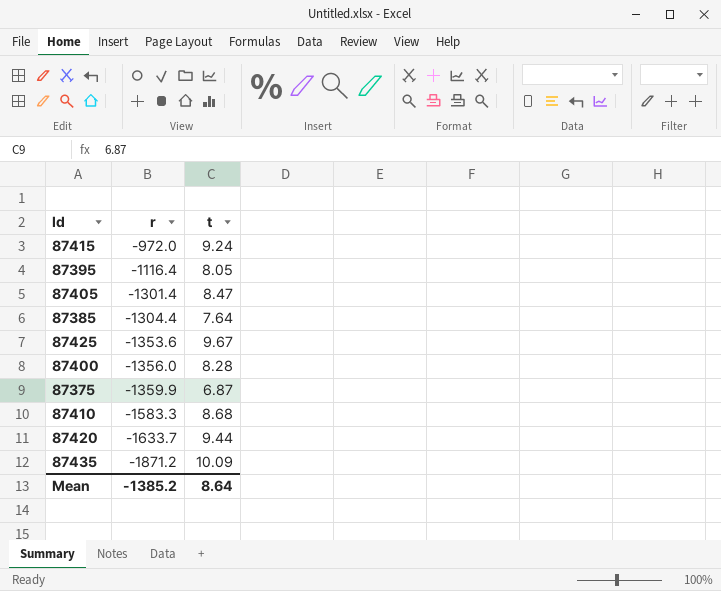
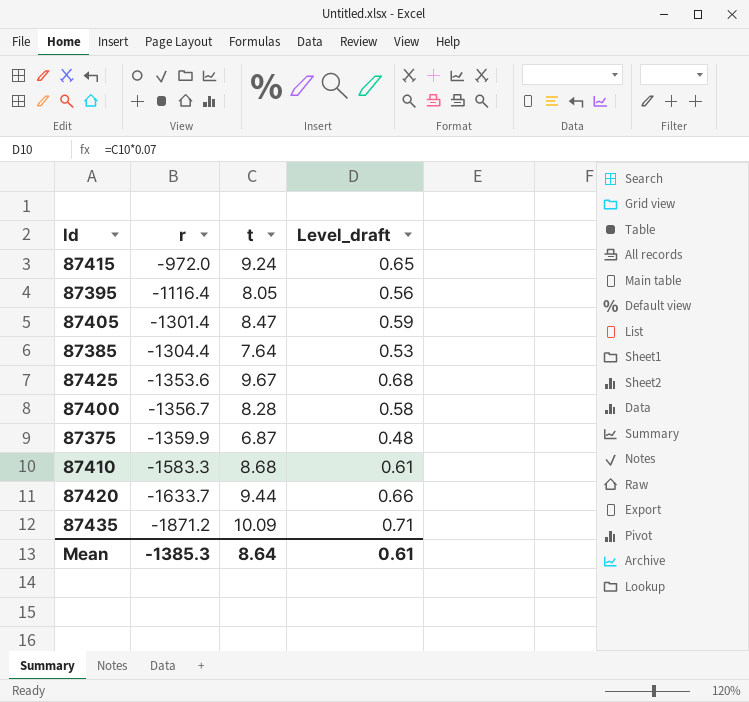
column Level_draft | formula: none -> [t] * 0.07
87400 | r: -1356.0 -> -1356.7
Mean | r: -1385.2 -> -1385.3

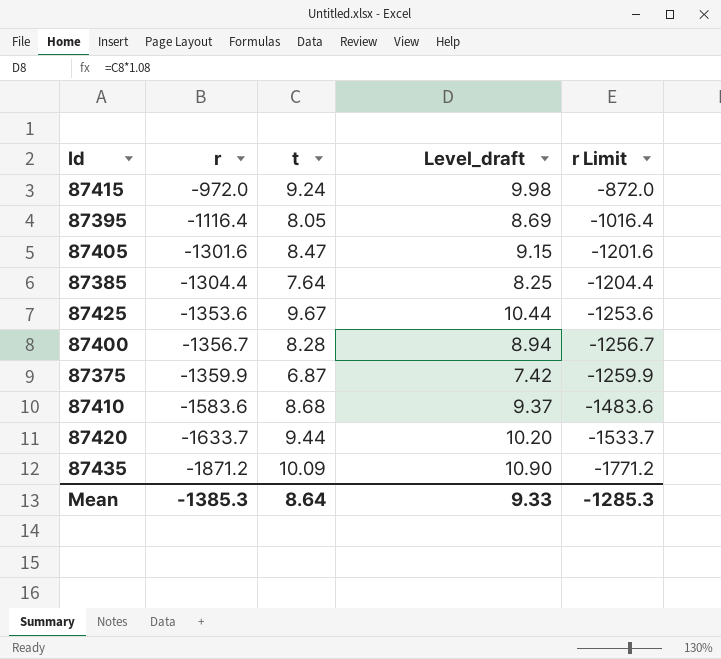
column Level_draft | formula: [t] * 0.07 -> [t] * 1.08
column r Limit | formula: none -> [r] + 100
87405 | r: -1301.4 -> -1301.6
87410 | r: -1583.3 -> -1583.6
Mean | Level_draft: 0.61 -> 9.33

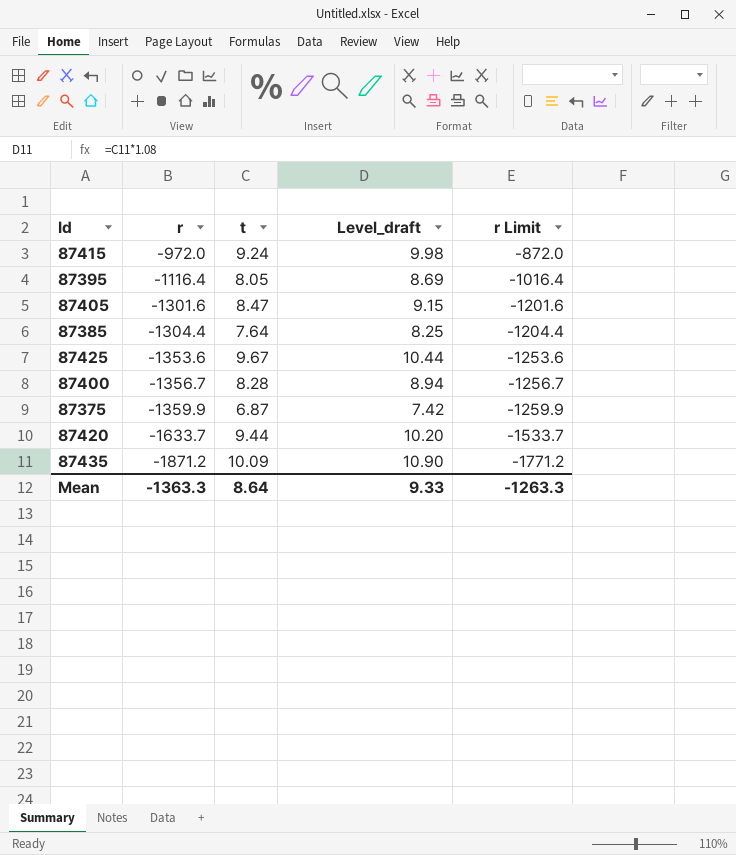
row 87410: -1583.6 | 8.68 | 9.37 | -1483.6 -> none
Mean | r: -1385.3 -> -1363.3
Mean | r Limit: -1285.3 -> -1263.3

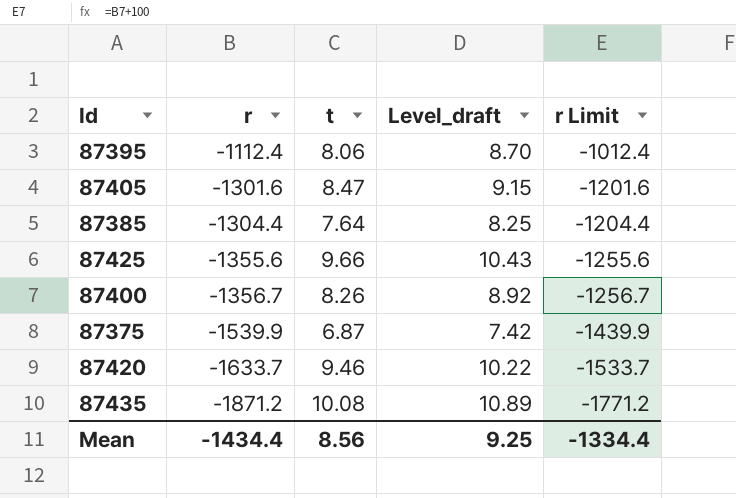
row 87415: -972.0 | 9.24 | 9.98 | -872.0 -> none
87395 | r: -1116.4 -> -1112.4
87395 | t: 8.05 -> 8.06
87395 | Level_draft: 8.69 -> 8.70
87395 | r Limit: -1016.4 -> -1012.4
87425 | r: -1353.6 -> -1355.6
87425 | t: 9.67 -> 9.66
87425 | Level_draft: 10.44 -> 10.43
87425 | r Limit: -1253.6 -> -1255.6
87400 | t: 8.28 -> 8.26
87400 | Level_draft: 8.94 -> 8.92
87375 | r: -1359.9 -> -1539.9
87375 | r Limit: -1259.9 -> -1439.9
87420 | t: 9.44 -> 9.46
87420 | Level_draft: 10.20 -> 10.22
87435 | t: 10.09 -> 10.08
87435 | Level_draft: 10.90 -> 10.89
Mean | r: -1363.3 -> -1434.4
Mean | t: 8.64 -> 8.56
Mean | Level_draft: 9.33 -> 9.25
Mean | r Limit: -1263.3 -> -1334.4

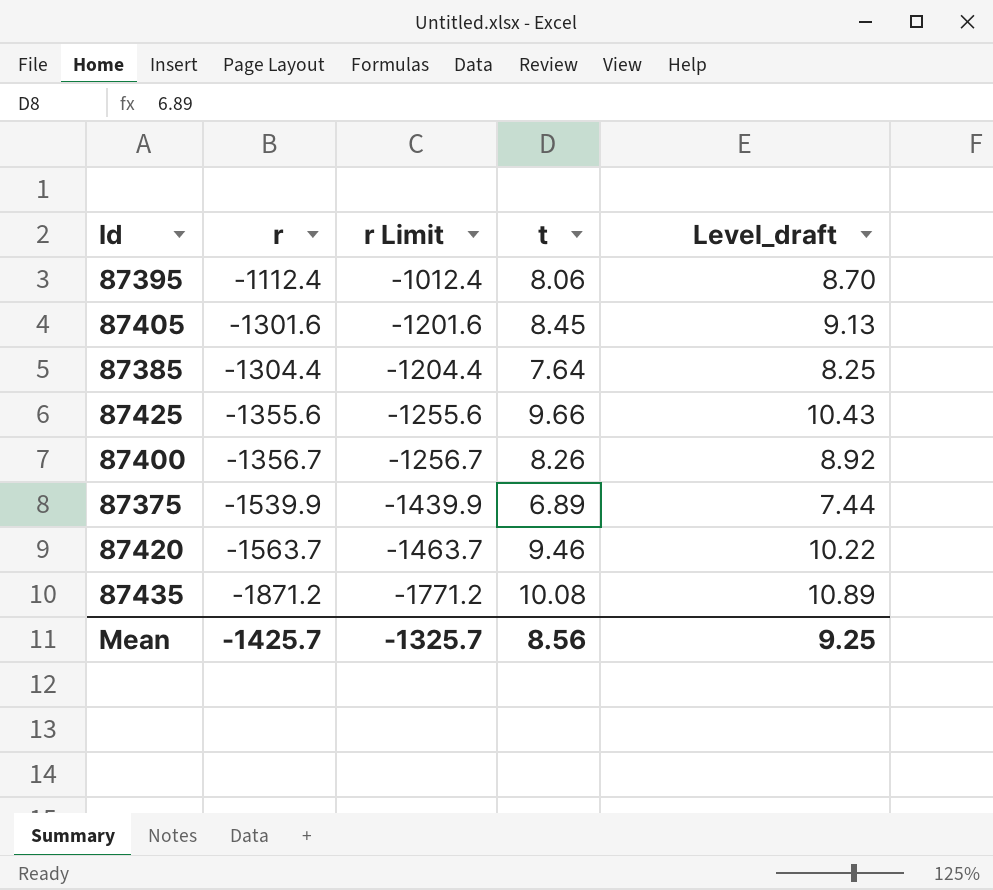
column r Limit | position: 5 -> 3
87405 | t: 8.47 -> 8.45
87405 | Level_draft: 9.15 -> 9.13
87375 | t: 6.87 -> 6.89
87375 | Level_draft: 7.42 -> 7.44
87420 | r: -1633.7 -> -1563.7
87420 | r Limit: -1533.7 -> -1463.7
Mean | r: -1434.4 -> -1425.7
Mean | r Limit: -1334.4 -> -1325.7

